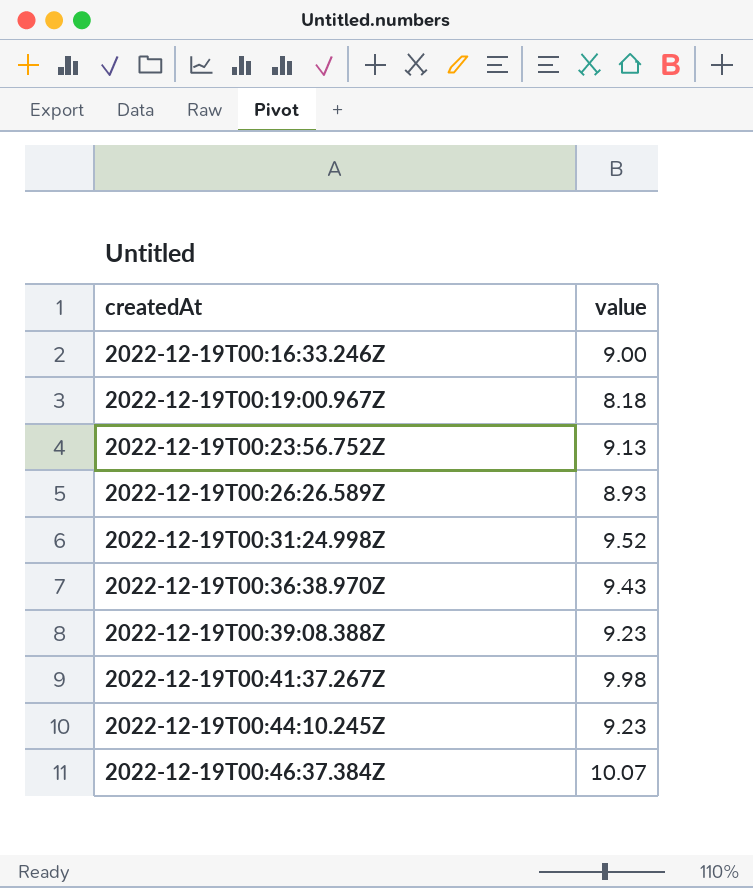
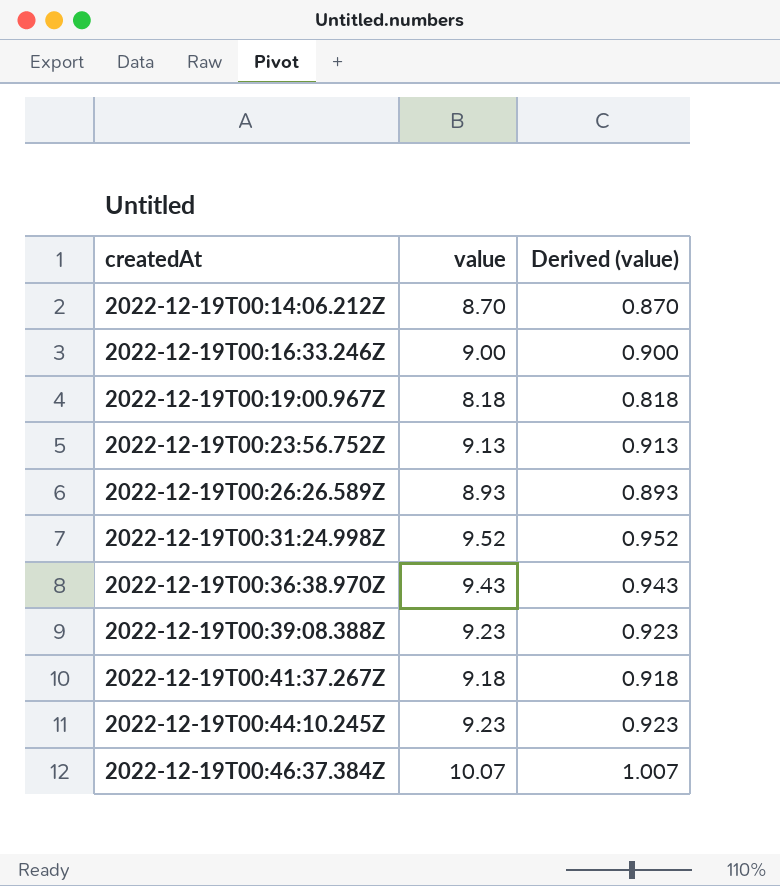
column Derived (value) | formula: none -> [value] * 0.1
row 2022-12-19T00:14:06.212Z: none -> 8.70 | 0.870
2022-12-19T00:41:37.267Z | value: 9.98 -> 9.18

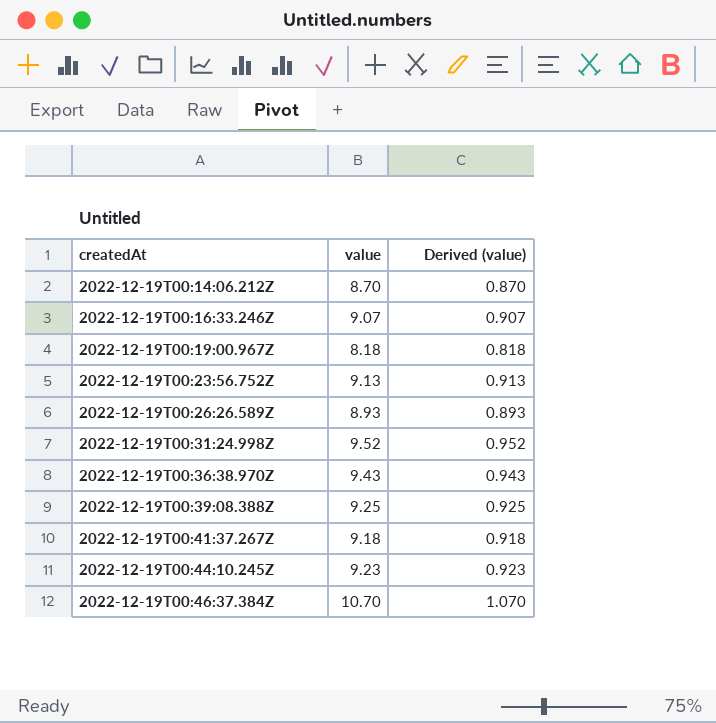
2022-12-19T00:16:33.246Z | value: 9.00 -> 9.07
2022-12-19T00:16:33.246Z | Derived (value): 0.900 -> 0.907
2022-12-19T00:39:08.388Z | value: 9.23 -> 9.25
2022-12-19T00:39:08.388Z | Derived (value): 0.923 -> 0.925
2022-12-19T00:46:37.384Z | value: 10.07 -> 10.70
2022-12-19T00:46:37.384Z | Derived (value): 1.007 -> 1.070

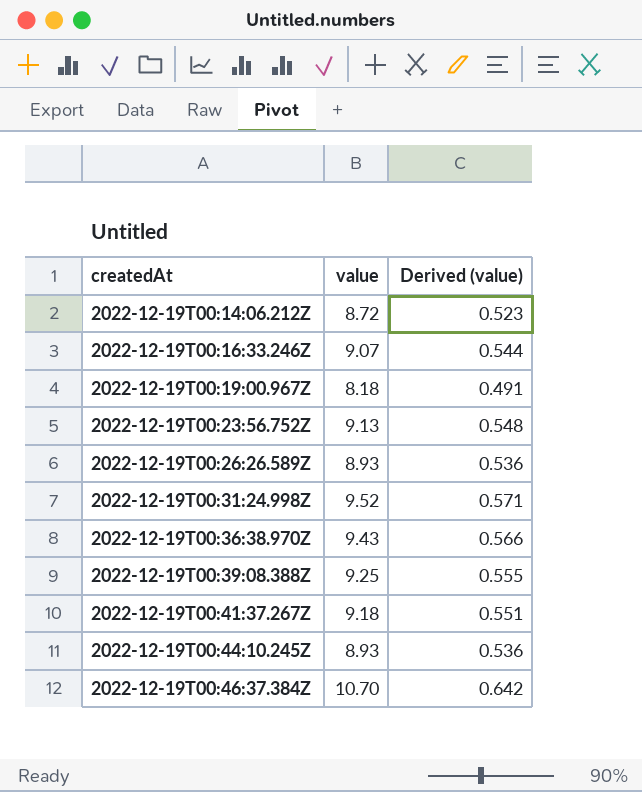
column Derived (value) | formula: [value] * 0.1 -> [value] * 0.06
2022-12-19T00:14:06.212Z | value: 8.70 -> 8.72
2022-12-19T00:44:10.245Z | value: 9.23 -> 8.93

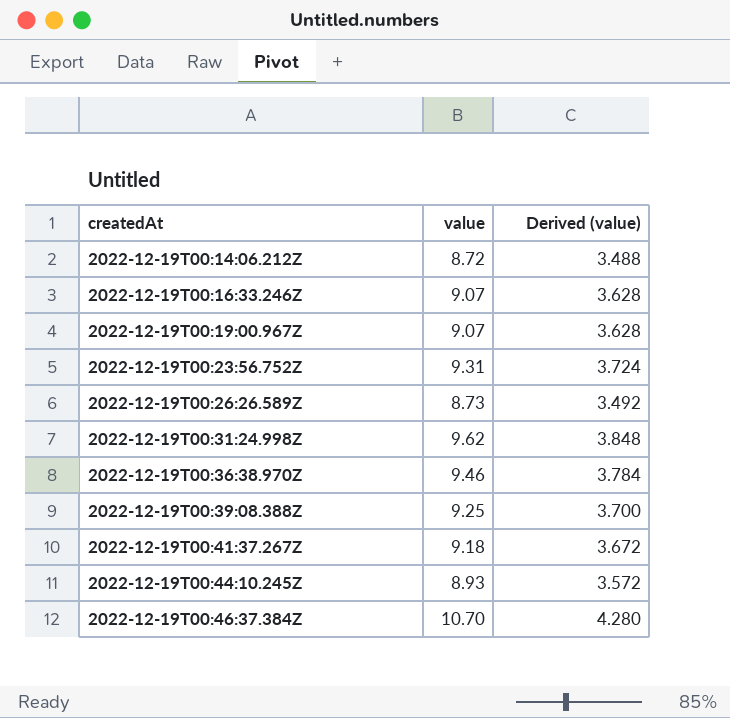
column Derived (value) | formula: [value] * 0.06 -> [value] * 0.4
2022-12-19T00:19:00.967Z | value: 8.18 -> 9.07
2022-12-19T00:23:56.752Z | value: 9.13 -> 9.31
2022-12-19T00:26:26.589Z | value: 8.93 -> 8.73
2022-12-19T00:31:24.998Z | value: 9.52 -> 9.62
2022-12-19T00:36:38.970Z | value: 9.43 -> 9.46

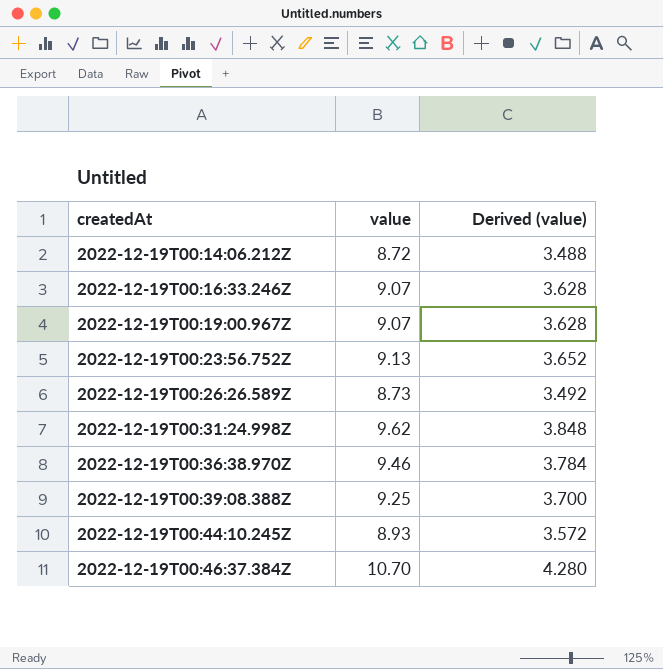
row 2022-12-19T00:41:37.267Z: 9.18 | 3.672 -> none
2022-12-19T00:23:56.752Z | value: 9.31 -> 9.13
2022-12-19T00:23:56.752Z | Derived (value): 3.724 -> 3.652

